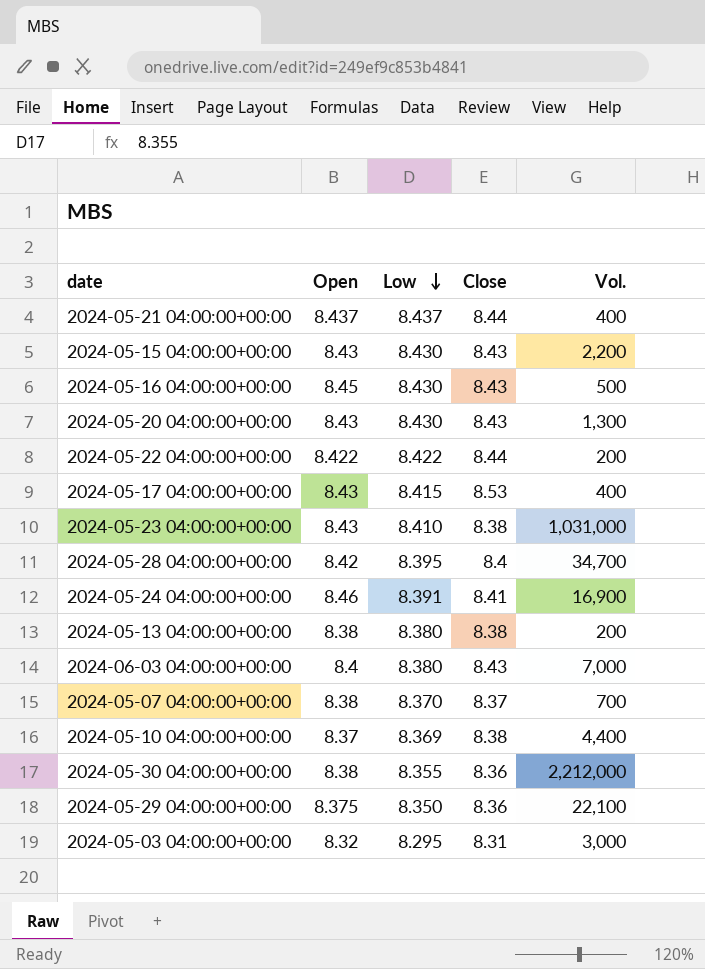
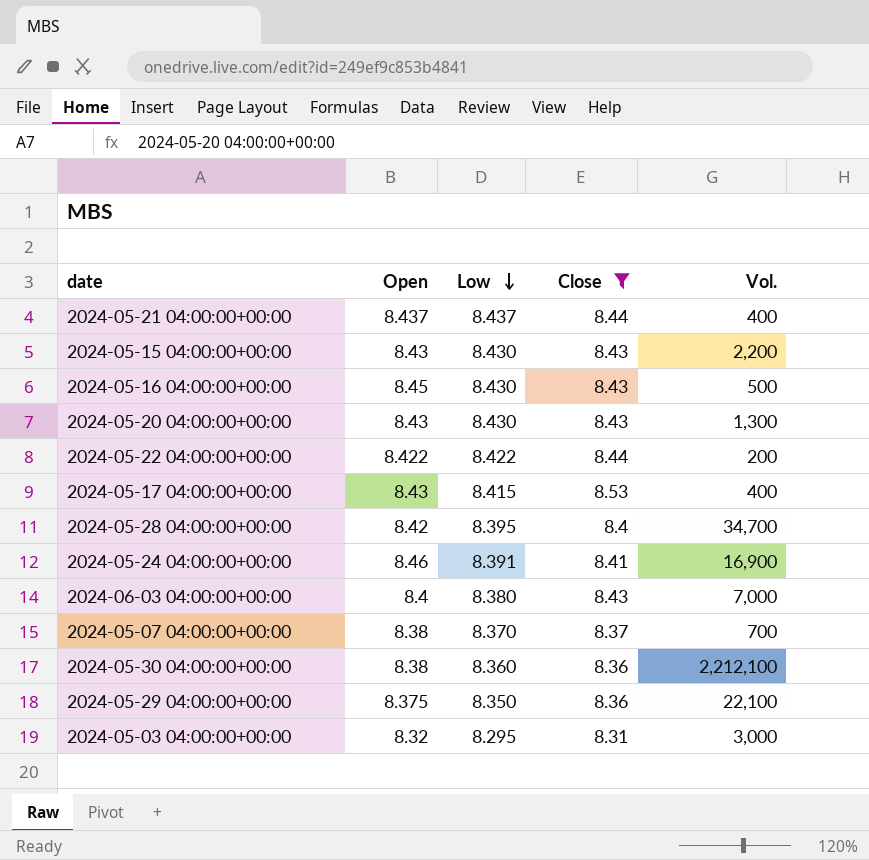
filter: none -> Close != 8.38
2024-05-30 04:00:00+00:00 | Low: 8.355 -> 8.360
2024-05-30 04:00:00+00:00 | Vol.: 2,212,000 -> 2,212,100

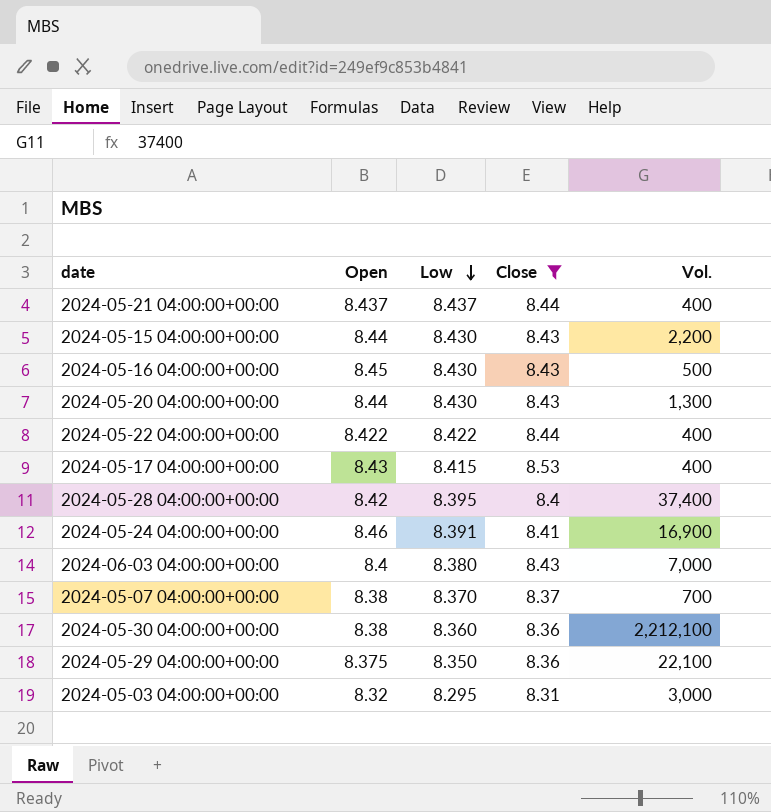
2024-05-15 04:00:00+00:00 | Open: 8.43 -> 8.44
2024-05-20 04:00:00+00:00 | Open: 8.43 -> 8.44
2024-05-22 04:00:00+00:00 | Vol.: 200 -> 400
2024-05-28 04:00:00+00:00 | Vol.: 34,700 -> 37,400

